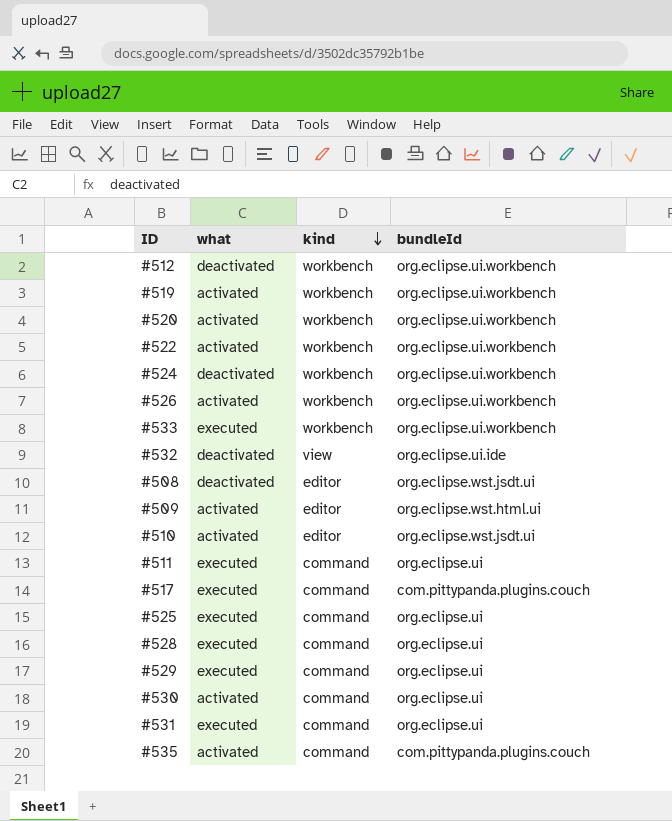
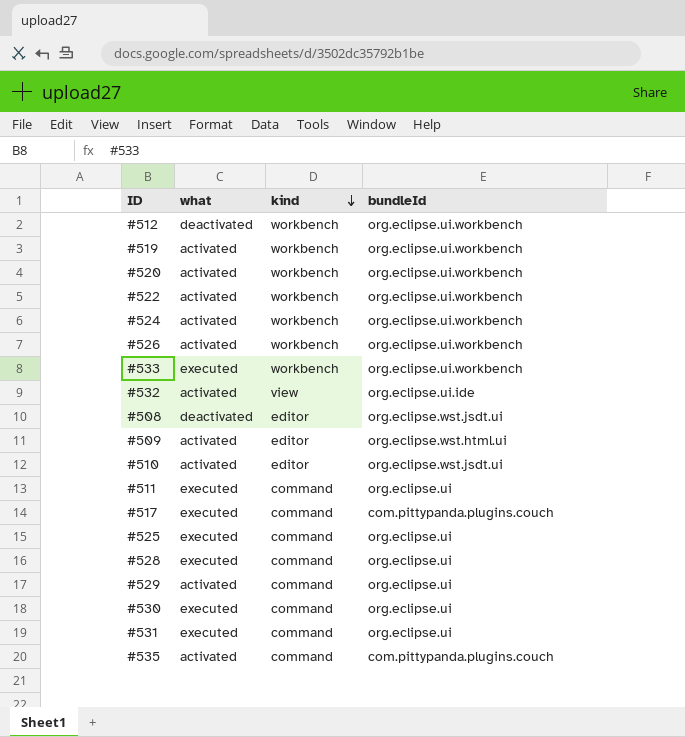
#524 | what: deactivated -> activated
#532 | what: deactivated -> activated
#529 | what: executed -> activated
#530 | what: activated -> executed

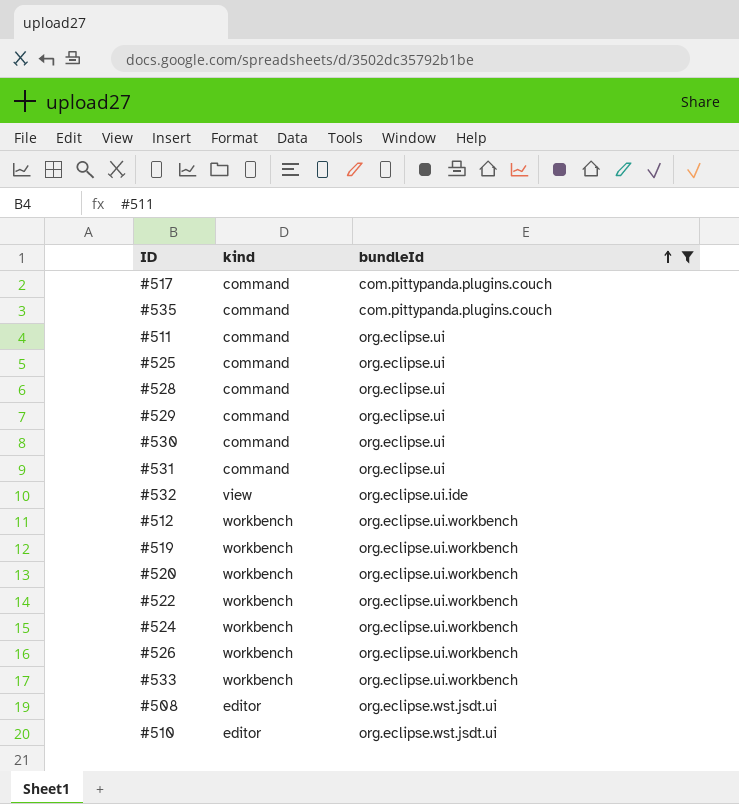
filter: none -> bundleId != org.eclipse.wst.html.ui
row order: kind descending -> bundleId ascending
column what | position: 2 -> none

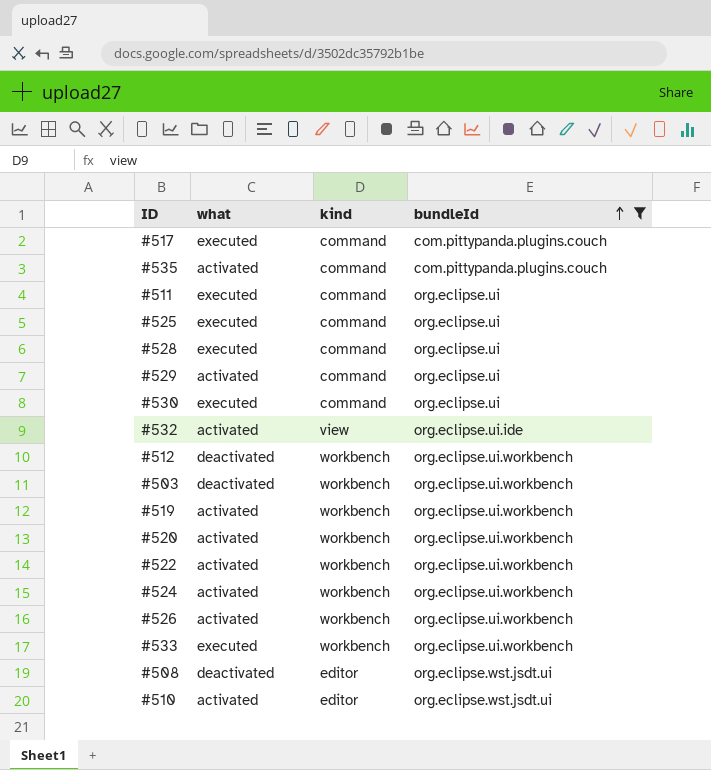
column what | position: none -> 2
row #531: command | org.eclipse.ui -> none
row #503: none -> deactivated | workbench | org.eclipse.ui.workbench

